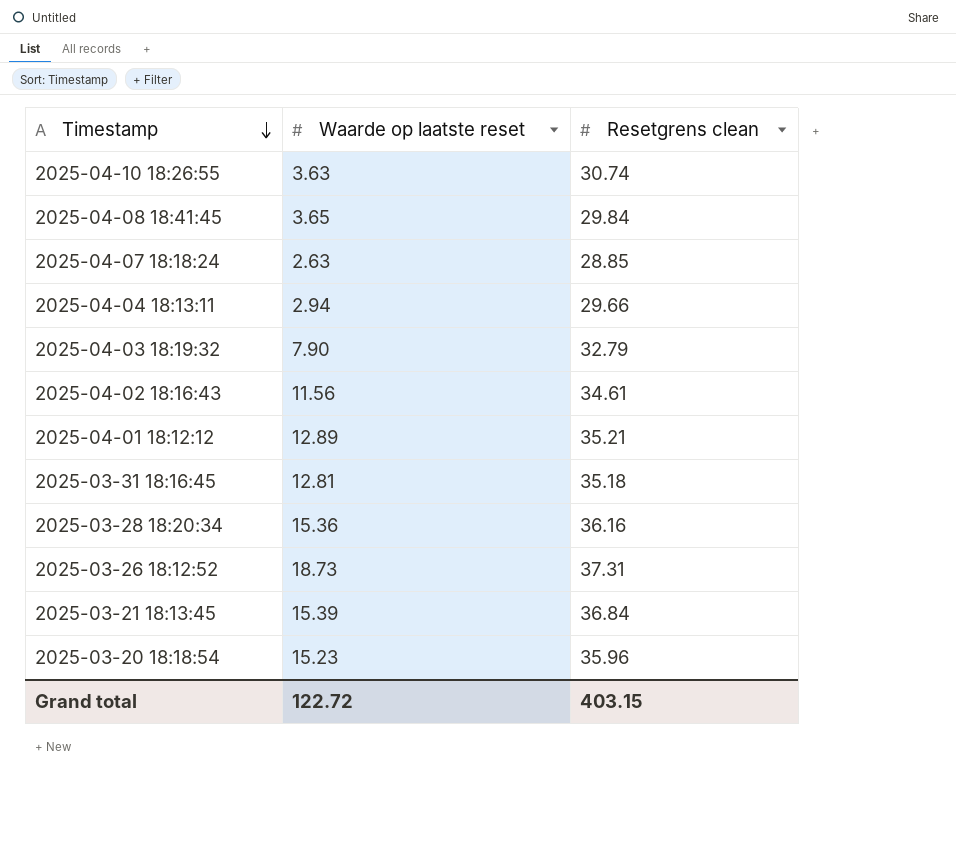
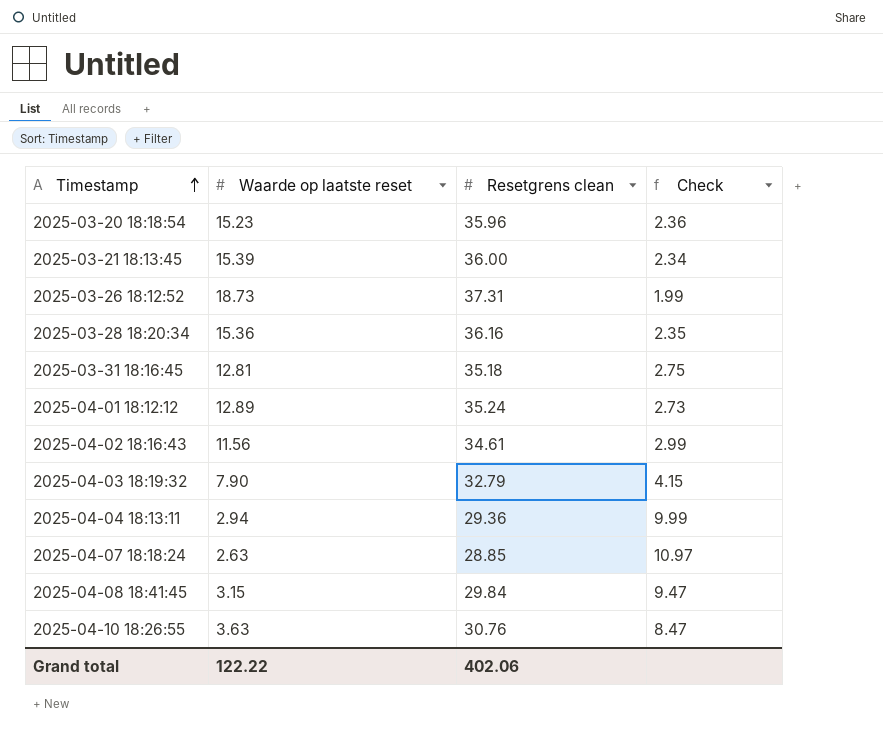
row order: Timestamp descending -> Timestamp ascending
column Check | formula: none -> [Resetgrens clean] / [Waarde op laatste reset]
2025-03-21 18:13:45 | Resetgrens clean: 36.84 -> 36.00
2025-04-01 18:12:12 | Resetgrens clean: 35.21 -> 35.24
2025-04-04 18:13:11 | Resetgrens clean: 29.66 -> 29.36
2025-04-08 18:41:45 | Waarde op laatste reset: 3.65 -> 3.15
2025-04-10 18:26:55 | Resetgrens clean: 30.74 -> 30.76
Grand total | Waarde op laatste reset: 122.72 -> 122.22
Grand total | Resetgrens clean: 403.15 -> 402.06

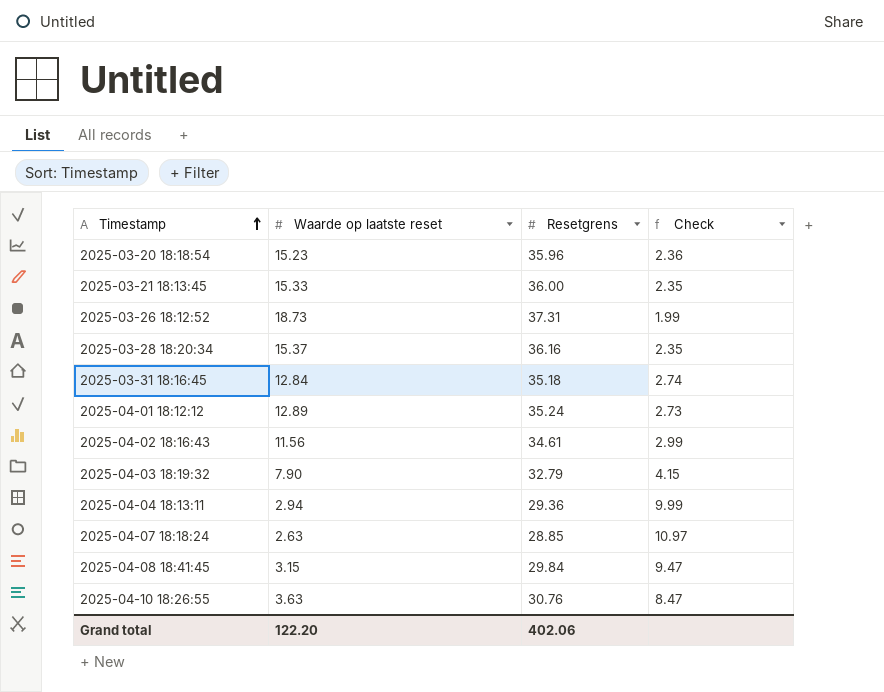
column name: Resetgrens clean -> Resetgrens
2025-03-21 18:13:45 | Waarde op laatste reset: 15.39 -> 15.33
2025-03-21 18:13:45 | Check: 2.34 -> 2.35
2025-03-28 18:20:34 | Waarde op laatste reset: 15.36 -> 15.37
2025-03-31 18:16:45 | Waarde op laatste reset: 12.81 -> 12.84
2025-03-31 18:16:45 | Check: 2.75 -> 2.74
Grand total | Waarde op laatste reset: 122.22 -> 122.20

